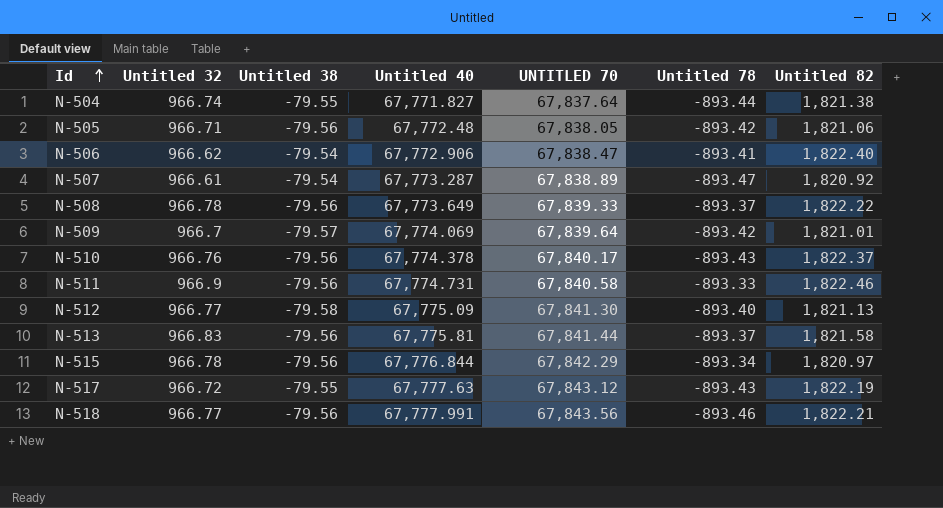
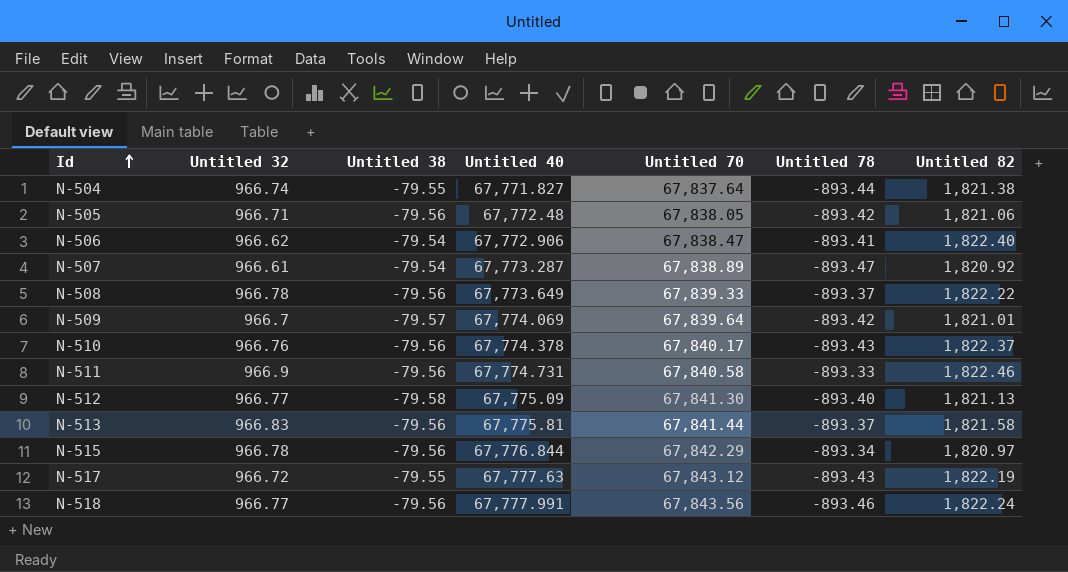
column name: UNTITLED 70 -> Untitled 70
N-518 | Untitled 82: 1,822.21 -> 1,822.24

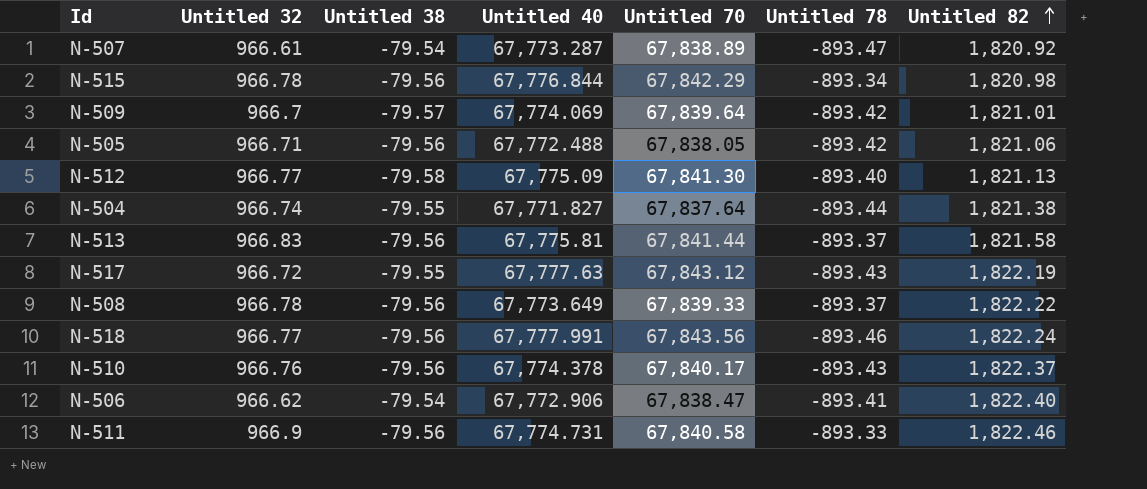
row order: Id ascending -> Untitled 82 ascending
N-515 | Untitled 82: 1,820.97 -> 1,820.98
N-505 | Untitled 40: 67,772.48 -> 67,772.488

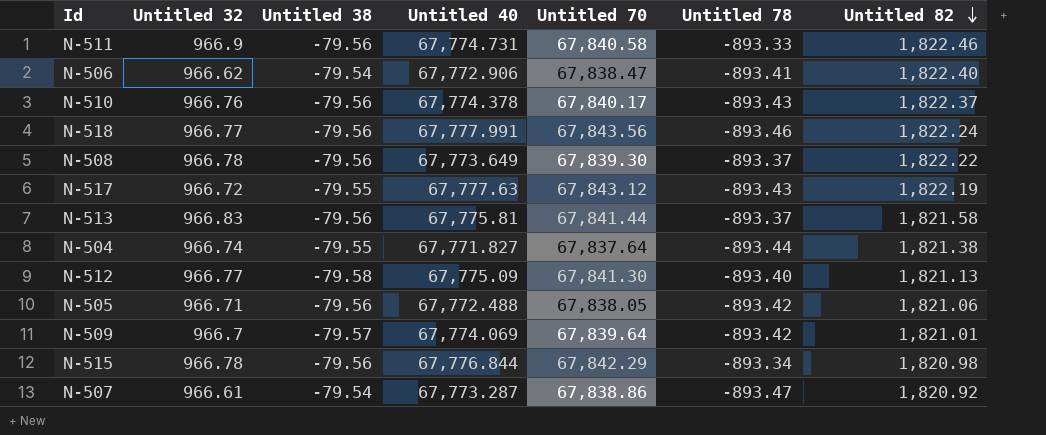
row order: Untitled 82 ascending -> Untitled 82 descending
N-508 | Untitled 70: 67,839.33 -> 67,839.30
N-507 | Untitled 70: 67,838.89 -> 67,838.86

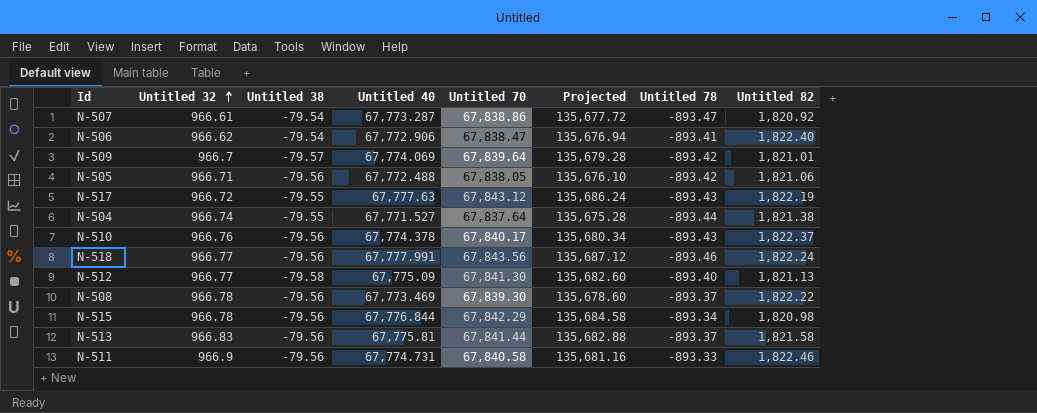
row order: Untitled 82 descending -> Untitled 32 ascending
column Projected | formula: none -> [Untitled 70] * 2
N-504 | Untitled 40: 67,771.827 -> 67,771.527
N-508 | Untitled 40: 67,773.649 -> 67,773.469

